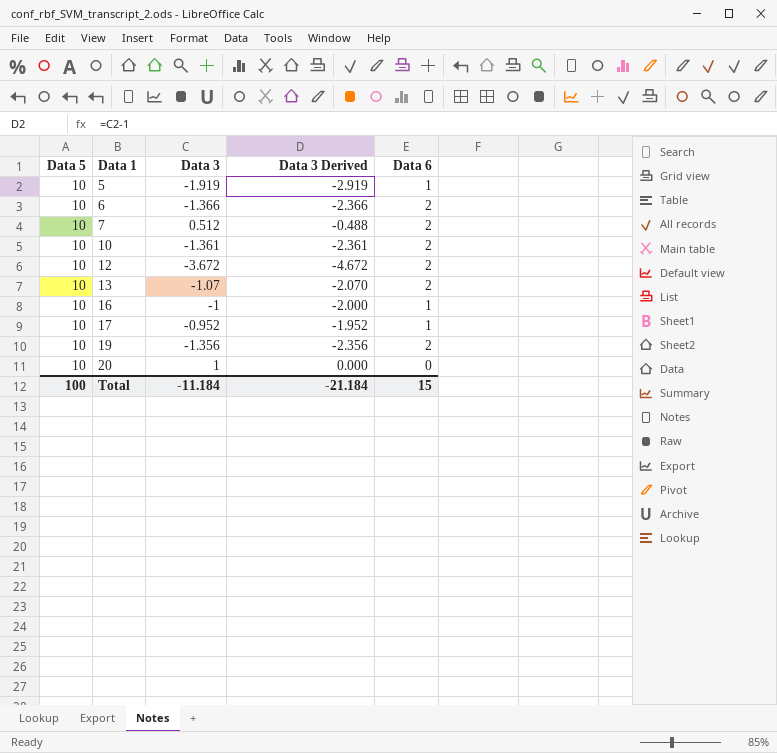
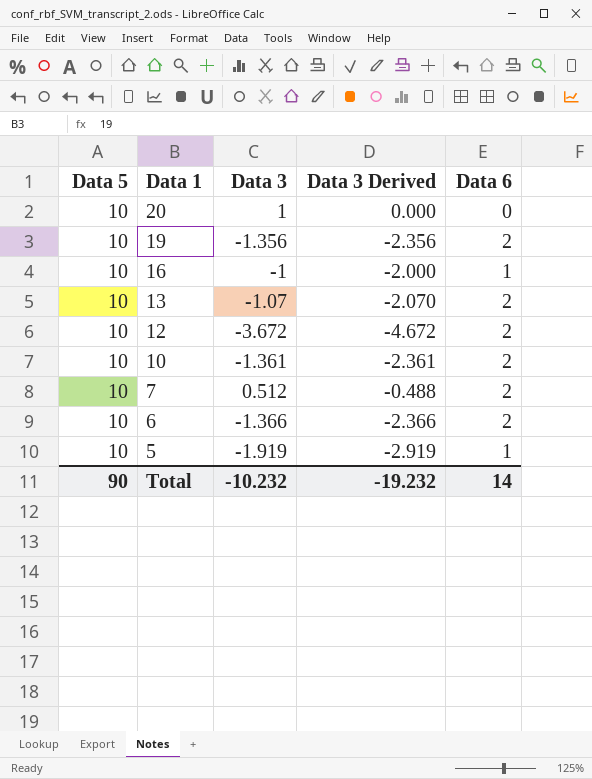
row order: Data 1 ascending -> Data 1 descending
row 17: 10 | -0.952 | -1.952 | 1 -> none
Total | Data 5: 100 -> 90
Total | Data 3: -11.184 -> -10.232
Total | Data 3 Derived: -21.184 -> -19.232
Total | Data 6: 15 -> 14

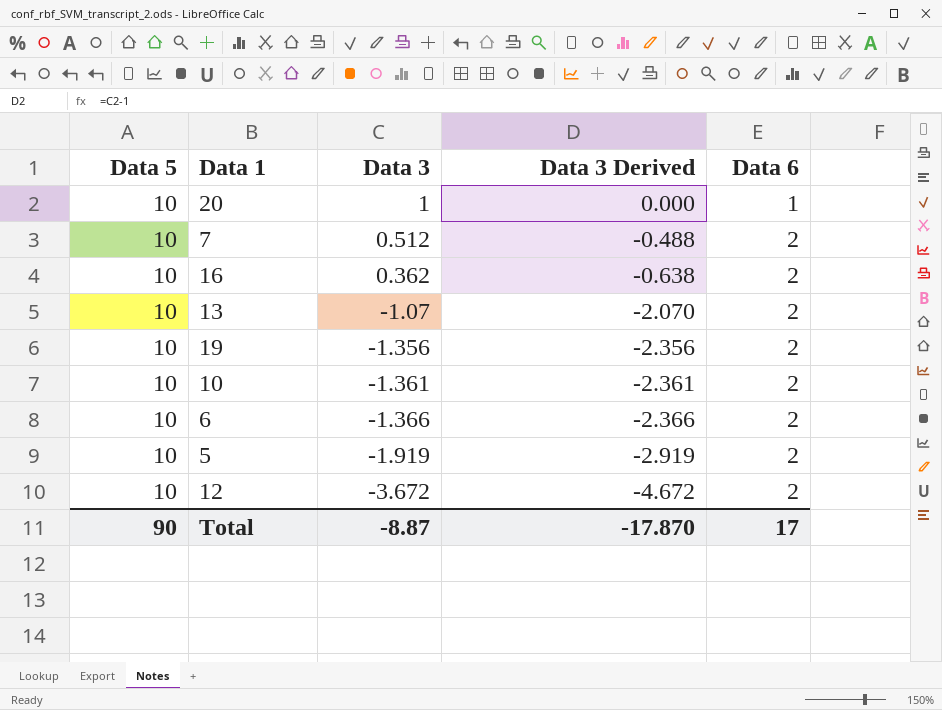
row order: Data 1 descending -> Data 3 descending
20 | Data 6: 0 -> 1
16 | Data 3: -1 -> 0.362
16 | Data 3 Derived: -2.000 -> -0.638
16 | Data 6: 1 -> 2
5 | Data 6: 1 -> 2
Total | Data 3: -10.232 -> -8.87
Total | Data 3 Derived: -19.232 -> -17.870
Total | Data 6: 14 -> 17

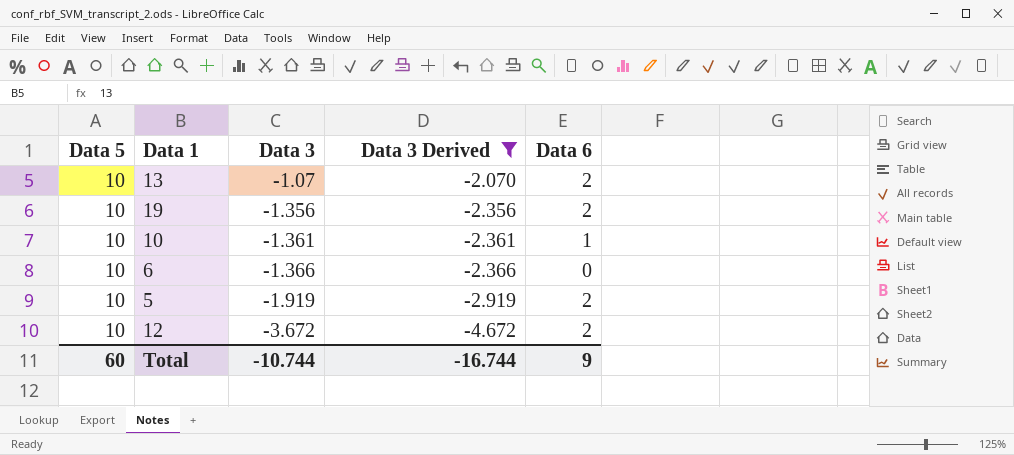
filter: none -> Data 3 Derived <= -2.070
10 | Data 6: 2 -> 1
6 | Data 6: 2 -> 0
Total | Data 5: 90 -> 60
Total | Data 3: -8.87 -> -10.744
Total | Data 3 Derived: -17.870 -> -16.744
Total | Data 6: 17 -> 9

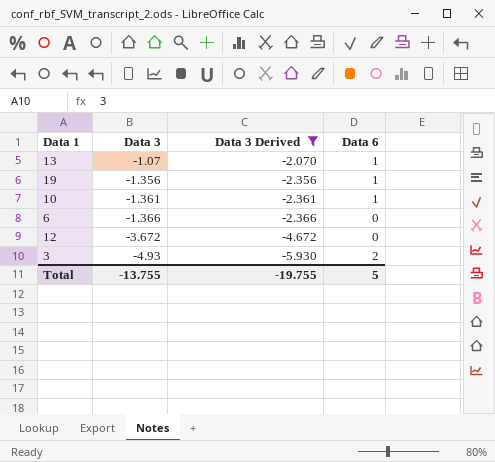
column Data 5 | position: 1 -> none
row 5: 10 | -1.919 | -2.919 | 2 -> none
13 | Data 6: 2 -> 1
19 | Data 6: 2 -> 1
12 | Data 6: 2 -> 0
row 3: none -> -4.93 | -5.930 | 2
Total | Data 3: -10.744 -> -13.755
Total | Data 3 Derived: -16.744 -> -19.755
Total | Data 6: 9 -> 5

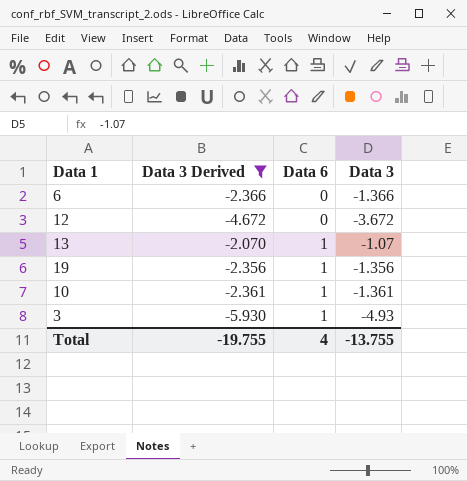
row order: Data 3 descending -> Data 6 ascending
column Data 3 | position: 2 -> 4
3 | Data 6: 2 -> 1
Total | Data 6: 5 -> 4

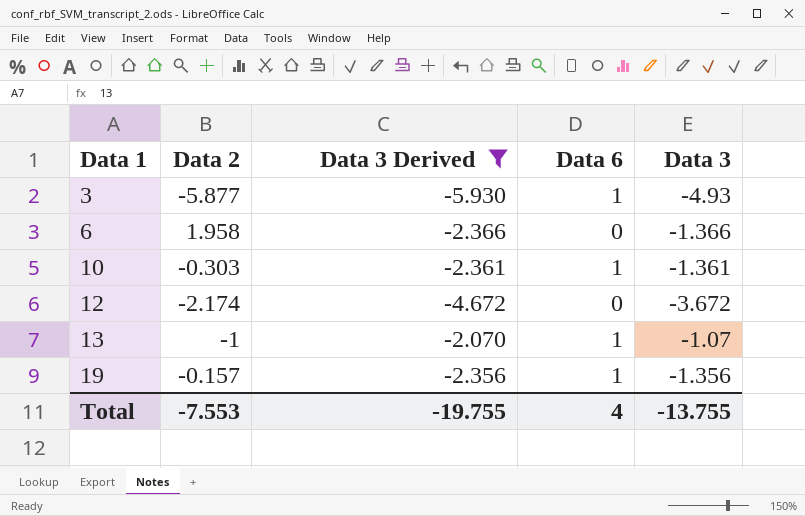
row order: Data 6 ascending -> Data 1 ascending
column Data 2 | position: none -> 2

